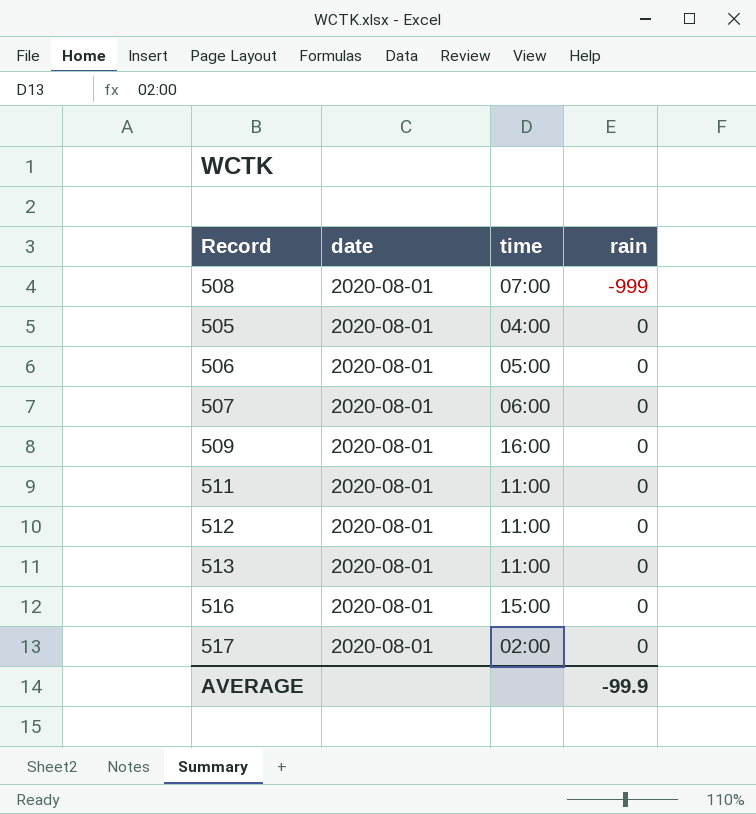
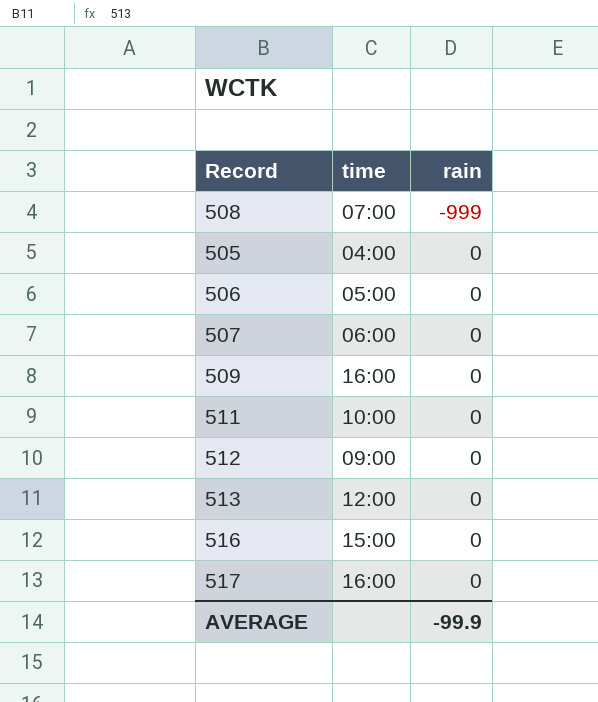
column date | position: 2 -> none
511 | time: 11:00 -> 10:00
512 | time: 11:00 -> 09:00
513 | time: 11:00 -> 12:00
517 | time: 02:00 -> 16:00

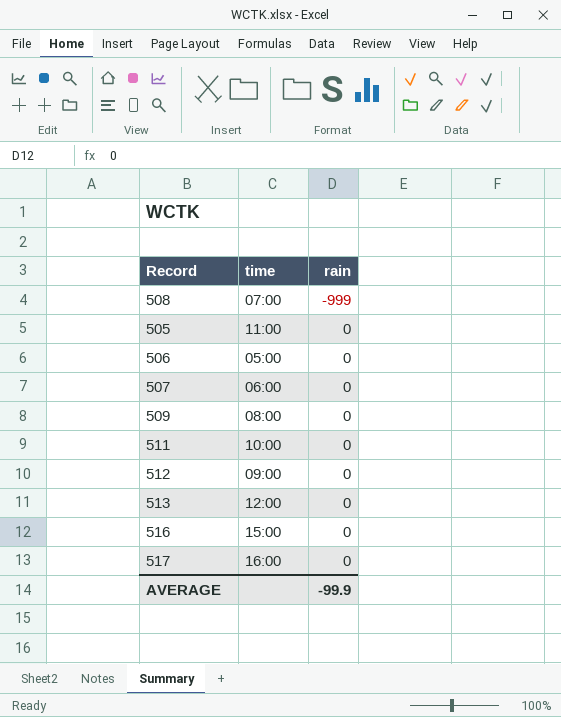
505 | time: 04:00 -> 11:00
509 | time: 16:00 -> 08:00

